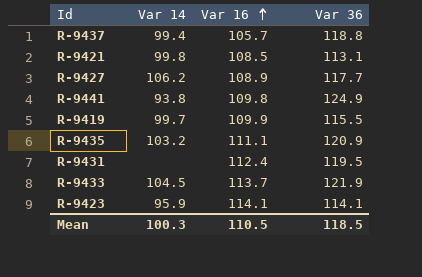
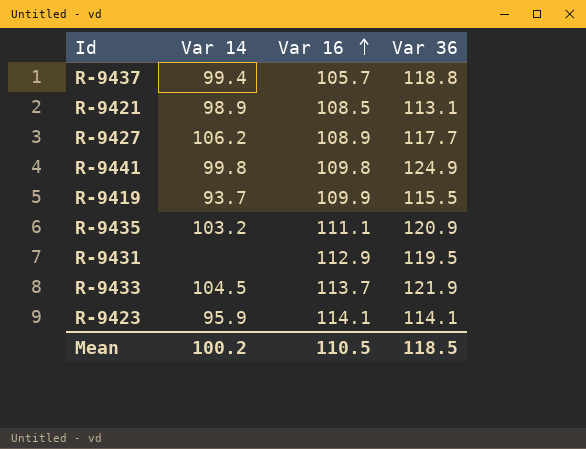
R-9421 | Var 14: 99.8 -> 98.9
R-9441 | Var 14: 93.8 -> 99.8
R-9419 | Var 14: 99.7 -> 93.7
R-9431 | Var 16: 112.4 -> 112.9
Mean | Var 14: 100.3 -> 100.2

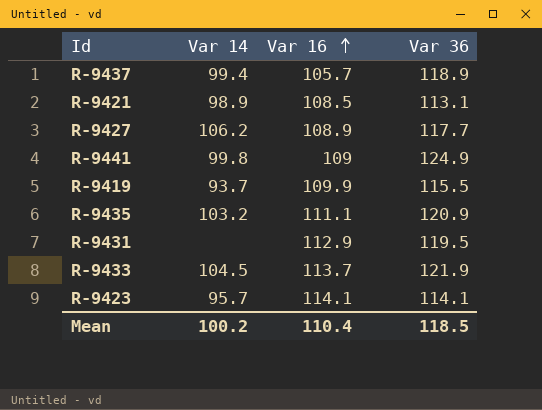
R-9437 | Var 36: 118.8 -> 118.9
R-9441 | Var 16: 109.8 -> 109
R-9423 | Var 14: 95.9 -> 95.7
Mean | Var 16: 110.5 -> 110.4

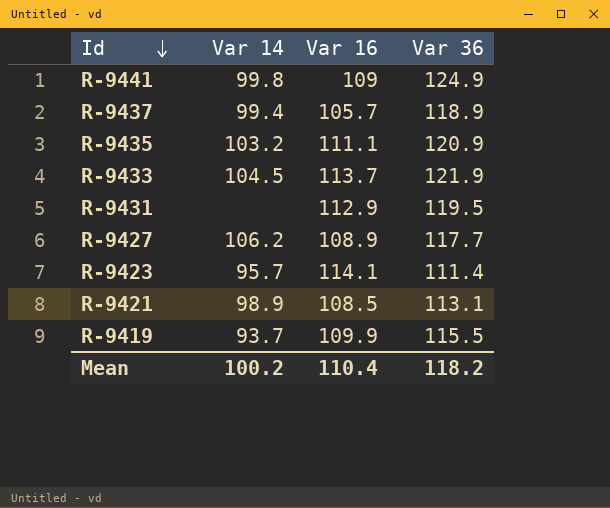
row order: Var 16 ascending -> Id descending
R-9423 | Var 36: 114.1 -> 111.4
Mean | Var 36: 118.5 -> 118.2

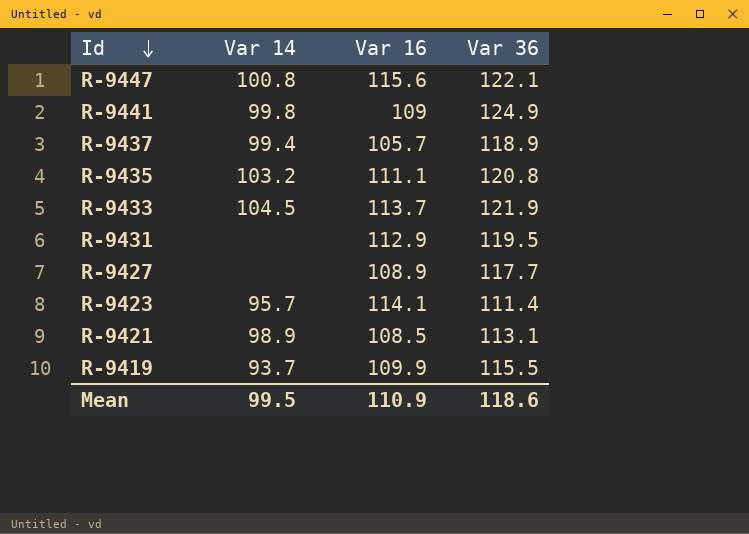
row R-9447: none -> 100.8 | 115.6 | 122.1
R-9435 | Var 36: 120.9 -> 120.8
R-9427 | Var 14: 106.2 -> none
Mean | Var 14: 100.2 -> 99.5
Mean | Var 16: 110.4 -> 110.9
Mean | Var 36: 118.2 -> 118.6

